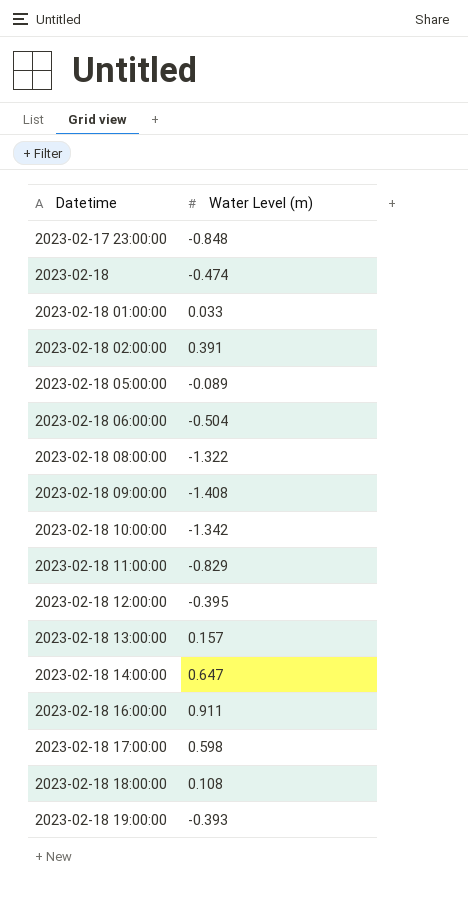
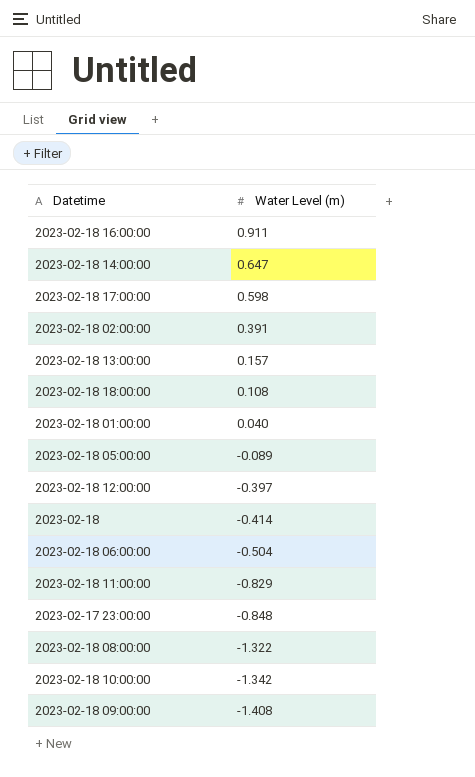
row order: Datetime ascending -> Water Level (m) descending
row 2023-02-18 19:00:00: -0.393 -> none
2023-02-18 01:00:00 | Water Level (m): 0.033 -> 0.040
2023-02-18 12:00:00 | Water Level (m): -0.395 -> -0.397
2023-02-18 | Water Level (m): -0.474 -> -0.414

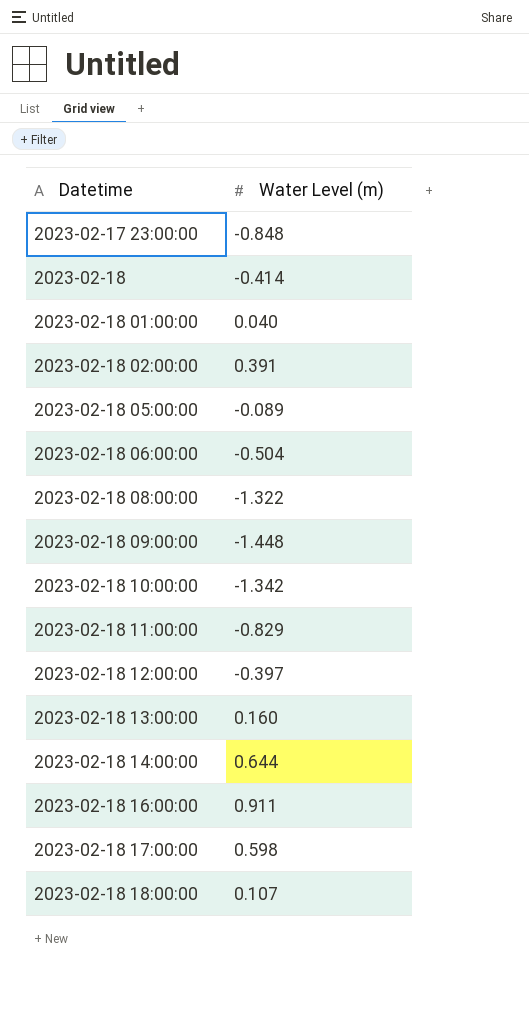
row order: Water Level (m) descending -> Datetime ascending
2023-02-18 09:00:00 | Water Level (m): -1.408 -> -1.448
2023-02-18 13:00:00 | Water Level (m): 0.157 -> 0.160
2023-02-18 14:00:00 | Water Level (m): 0.647 -> 0.644
2023-02-18 18:00:00 | Water Level (m): 0.108 -> 0.107

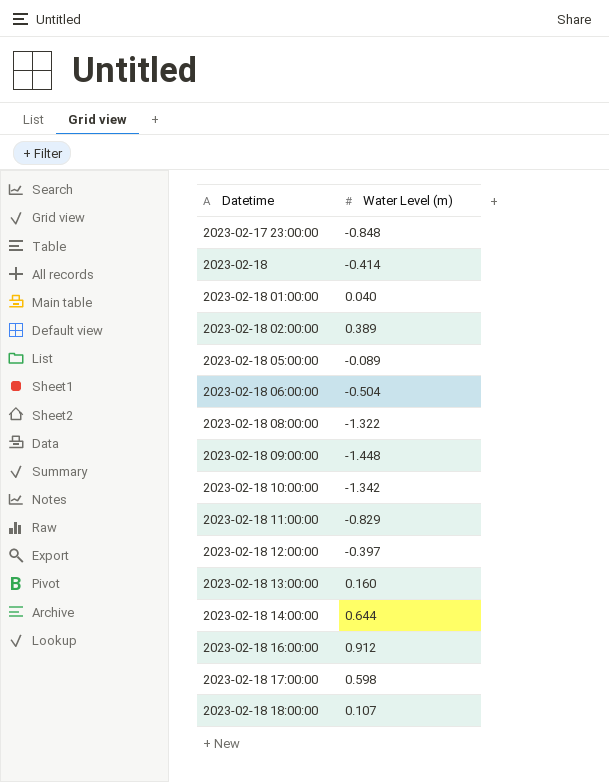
2023-02-18 02:00:00 | Water Level (m): 0.391 -> 0.389
2023-02-18 16:00:00 | Water Level (m): 0.911 -> 0.912

